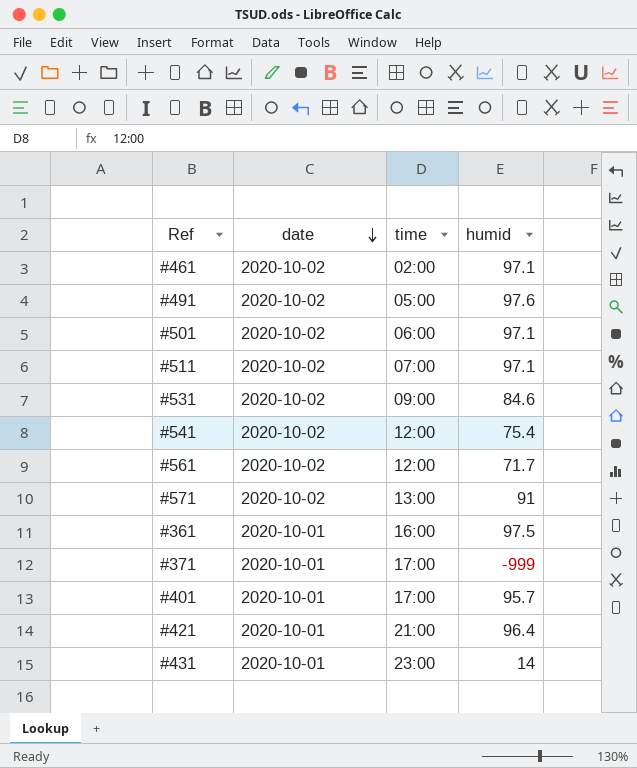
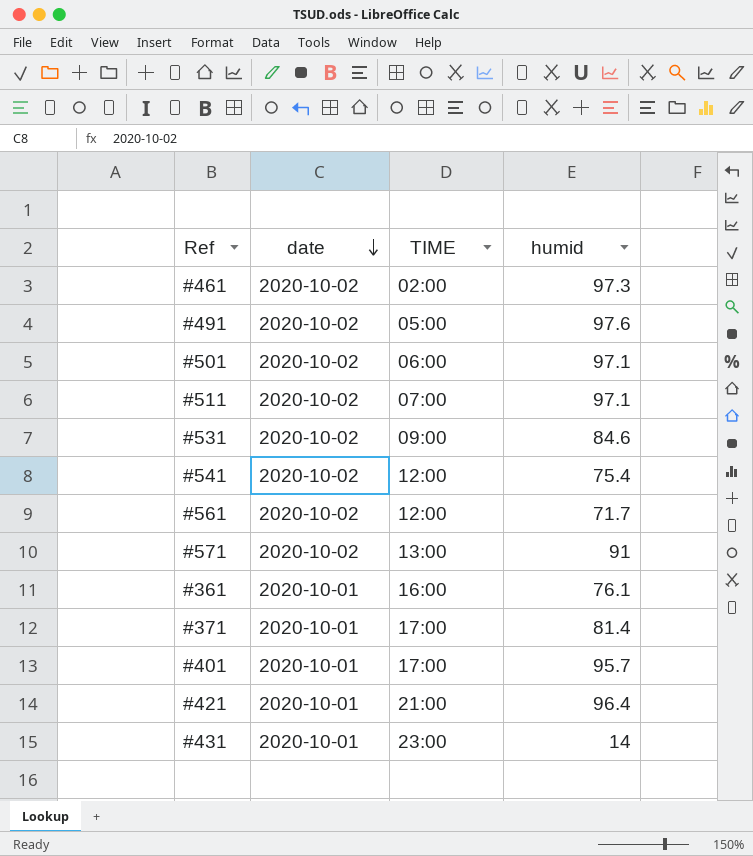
column name: time -> TIME
#461 | humid: 97.1 -> 97.3
#361 | humid: 97.5 -> 76.1
#371 | humid: -999 -> 81.4

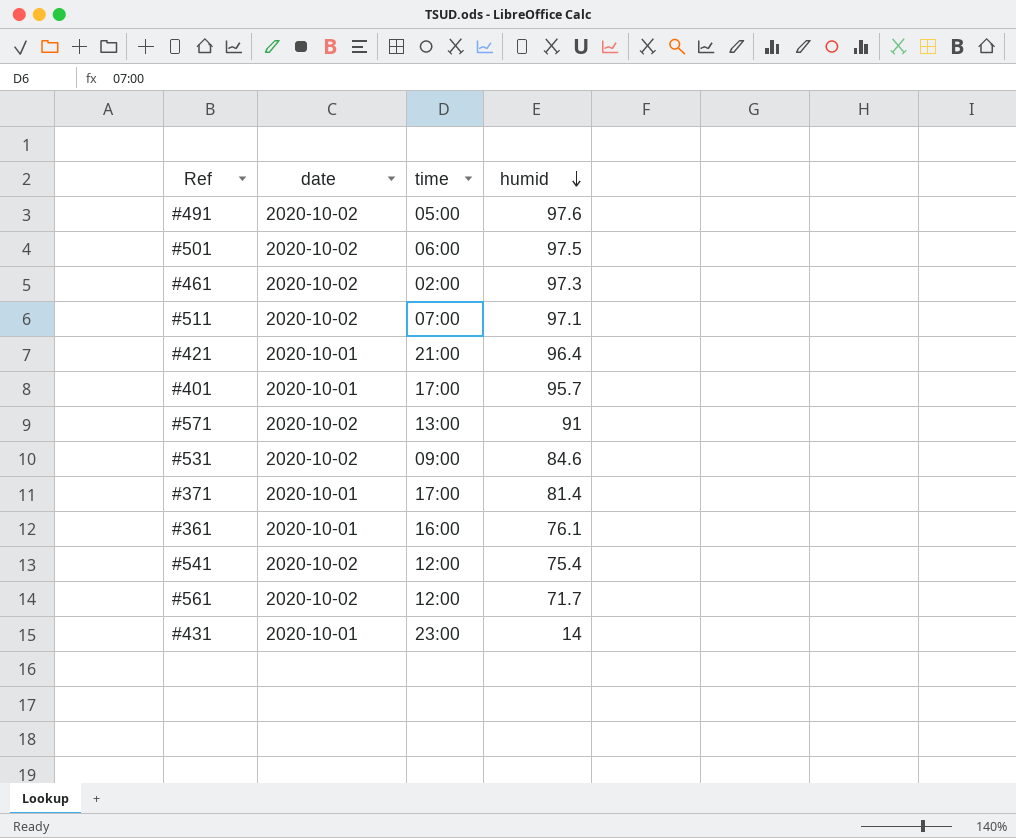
row order: date descending -> humid descending
column name: TIME -> time
#501 | humid: 97.1 -> 97.5

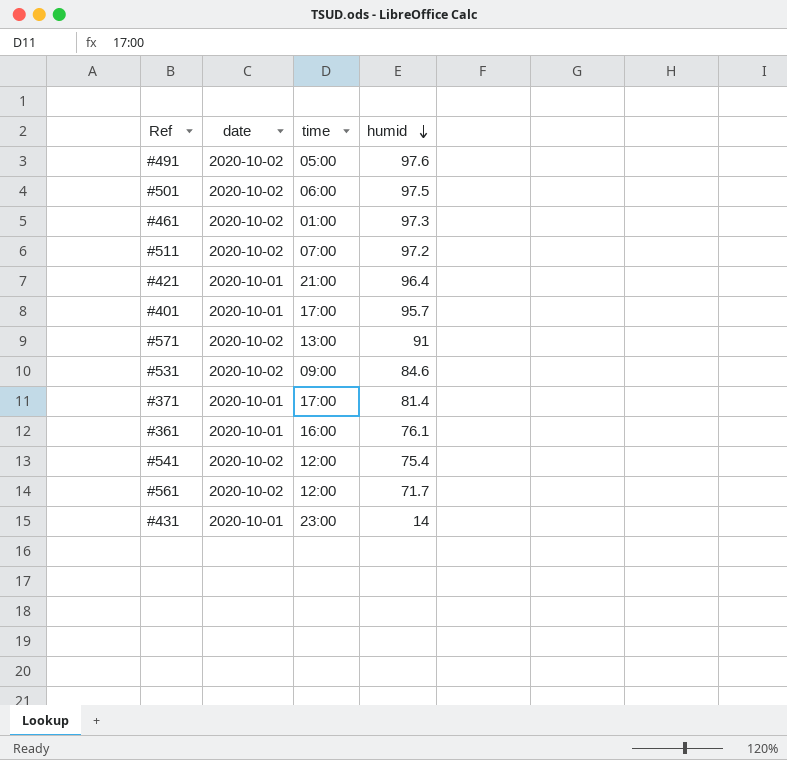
#461 | time: 02:00 -> 01:00
#511 | humid: 97.1 -> 97.2

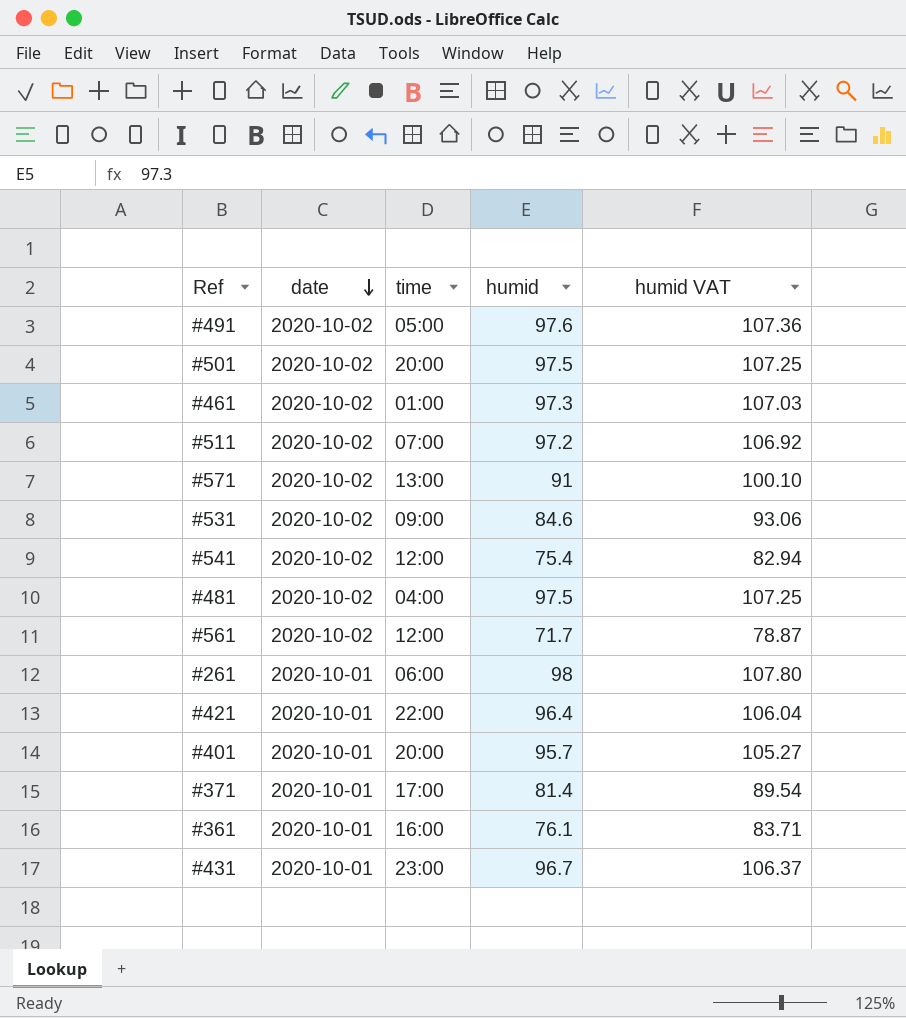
row order: humid descending -> date descending
column humid VAT | formula: none -> [humid] * 1.1
#501 | time: 06:00 -> 20:00
row #481: none -> 2020-10-02 | 04:00 | 97.5 | 107.25
row #261: none -> 2020-10-01 | 06:00 | 98 | 107.80
#421 | time: 21:00 -> 22:00
#401 | time: 17:00 -> 20:00
#431 | humid: 14 -> 96.7

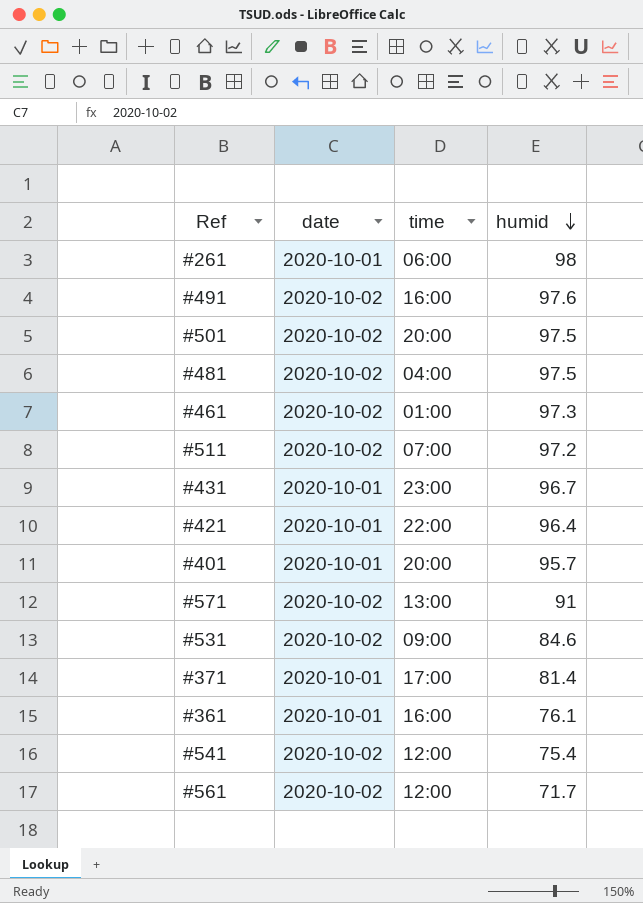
row order: date descending -> humid descending
column humid VAT | formula: [humid] * 1.1 -> none
#491 | time: 05:00 -> 16:00

